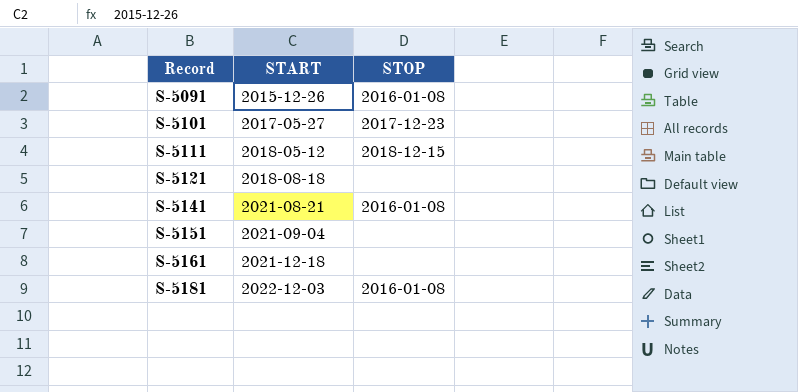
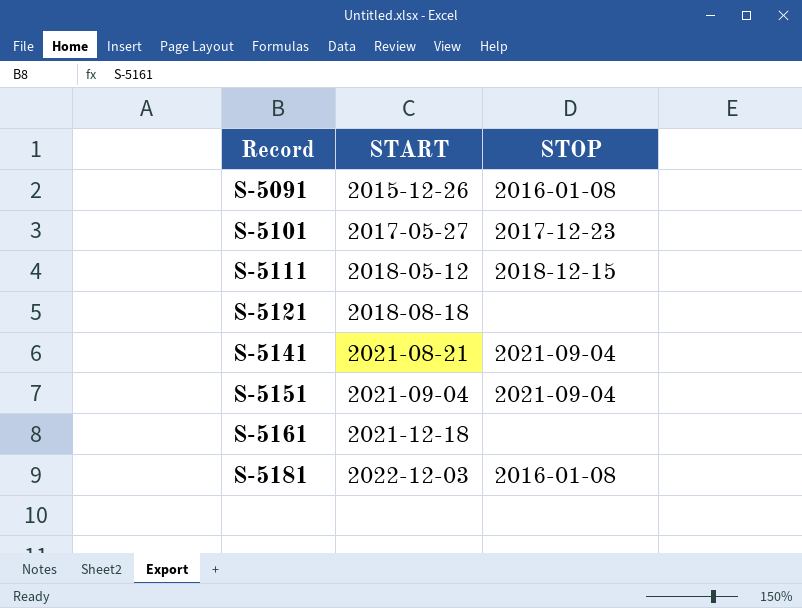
S-5141 | STOP: 2016-01-08 -> 2021-09-04
S-5151 | STOP: none -> 2021-09-04

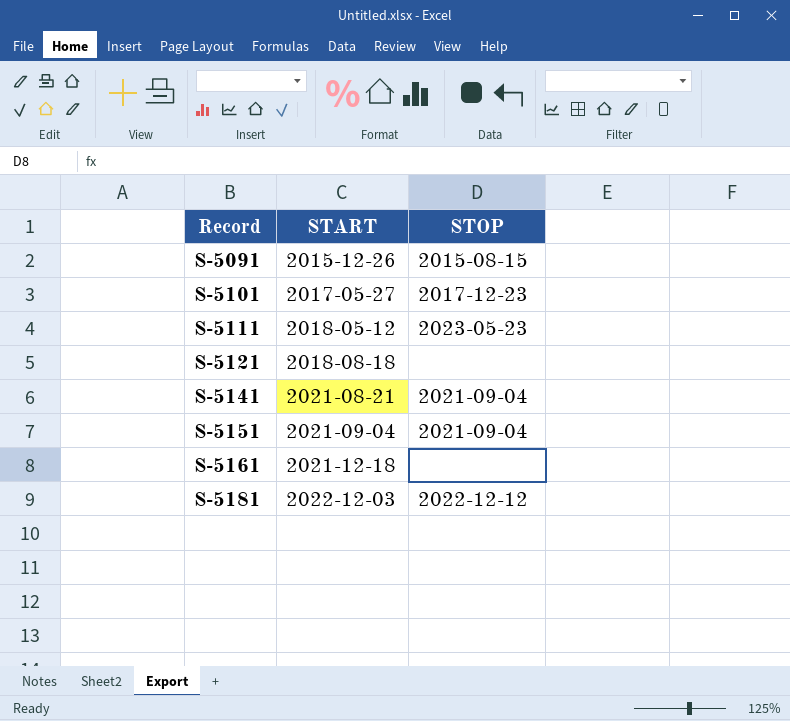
S-5091 | STOP: 2016-01-08 -> 2015-08-15
S-5111 | STOP: 2018-12-15 -> 2023-05-23
S-5181 | STOP: 2016-01-08 -> 2022-12-12

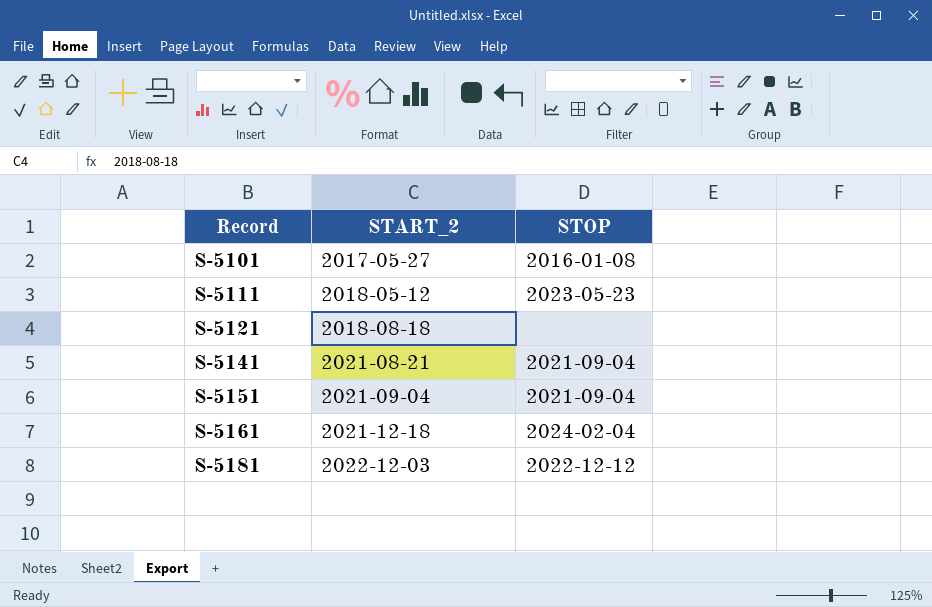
column name: START -> START_2
row S-5091: 2015-12-26 | 2015-08-15 -> none
S-5101 | STOP: 2017-12-23 -> 2016-01-08
S-5161 | STOP: none -> 2024-02-04

